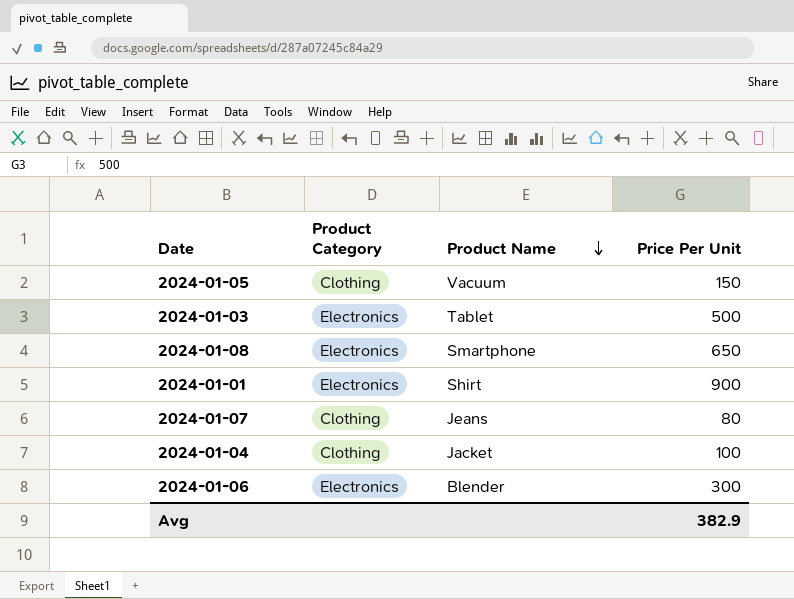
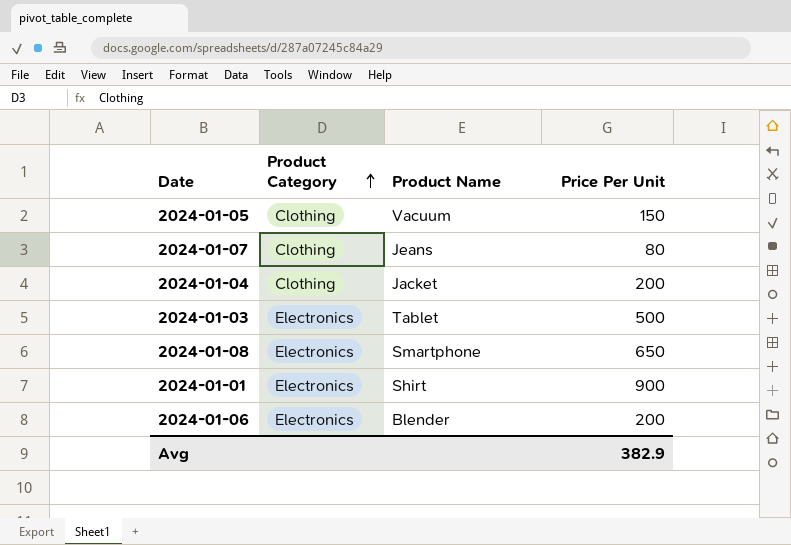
row order: Product Name descending -> Product Category ascending
2024-01-04 | Price Per Unit: 100 -> 200
2024-01-06 | Price Per Unit: 300 -> 200

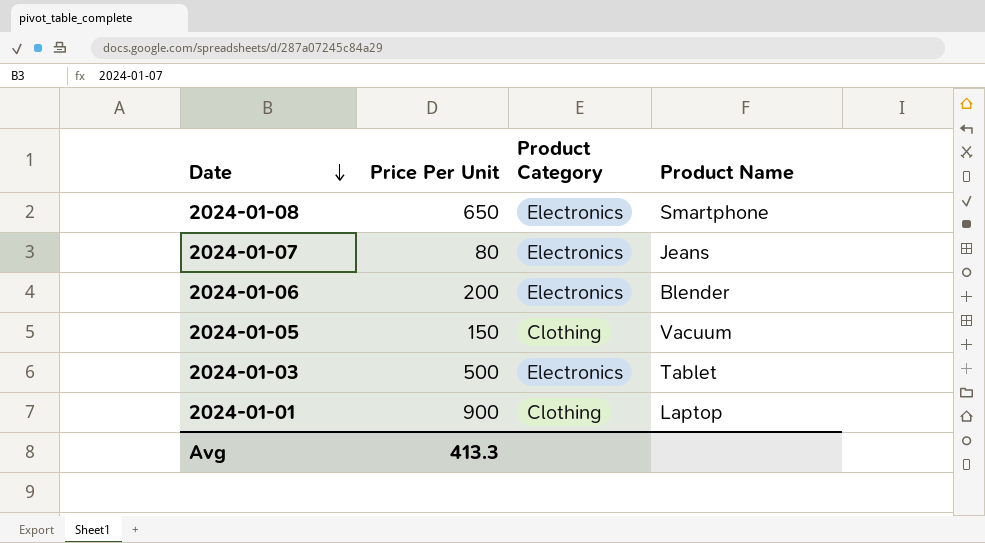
row order: Product Category ascending -> Date descending
column Price Per Unit | position: 4 -> 2
row 2024-01-04: Clothing | Jacket | 200 -> none
2024-01-07 | Product Category: Clothing -> Electronics
2024-01-01 | Product Category: Electronics -> Clothing
2024-01-01 | Product Name: Shirt -> Laptop
Avg | Price Per Unit: 382.9 -> 413.3

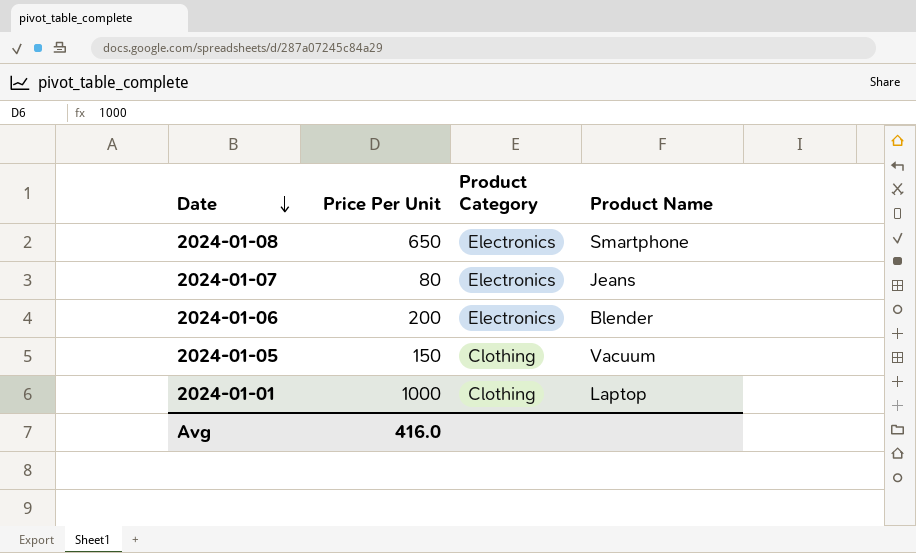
row 2024-01-03: 500 | Electronics | Tablet -> none
2024-01-01 | Price Per Unit: 900 -> 1000
Avg | Price Per Unit: 413.3 -> 416.0

